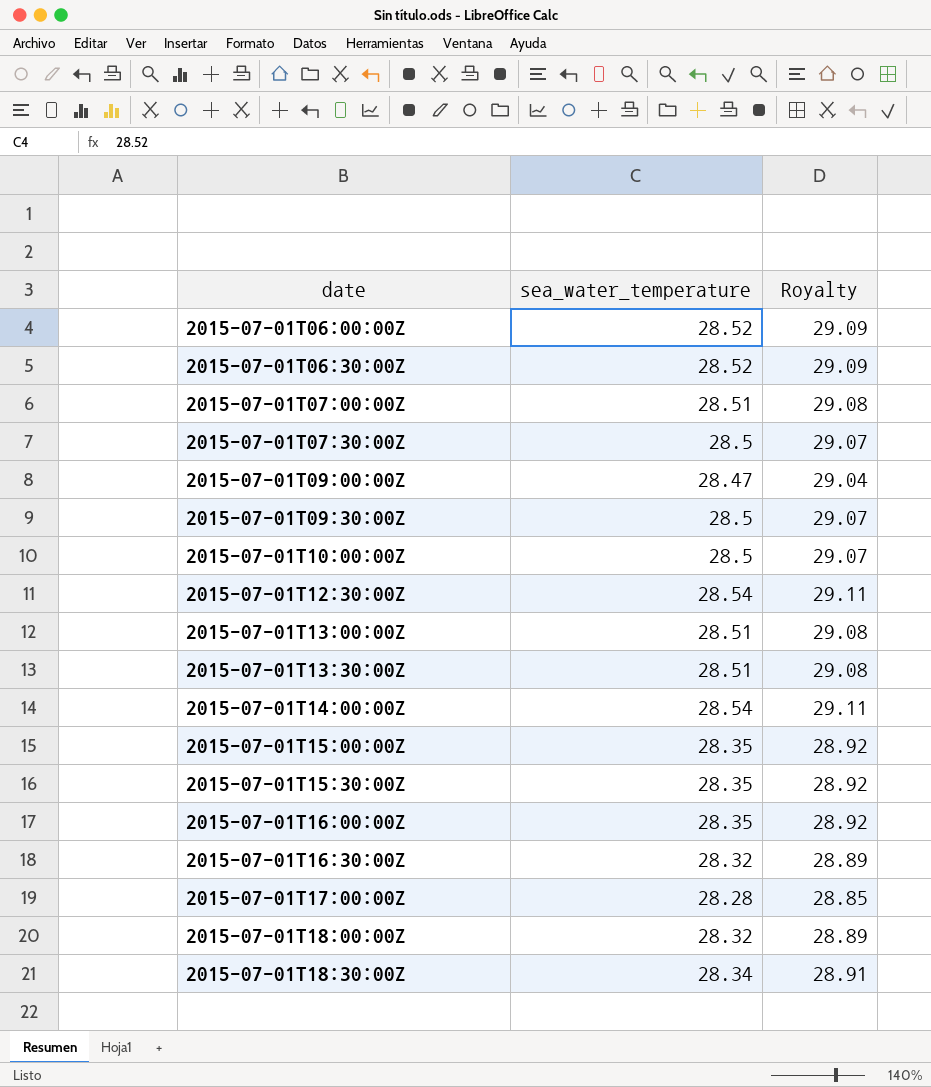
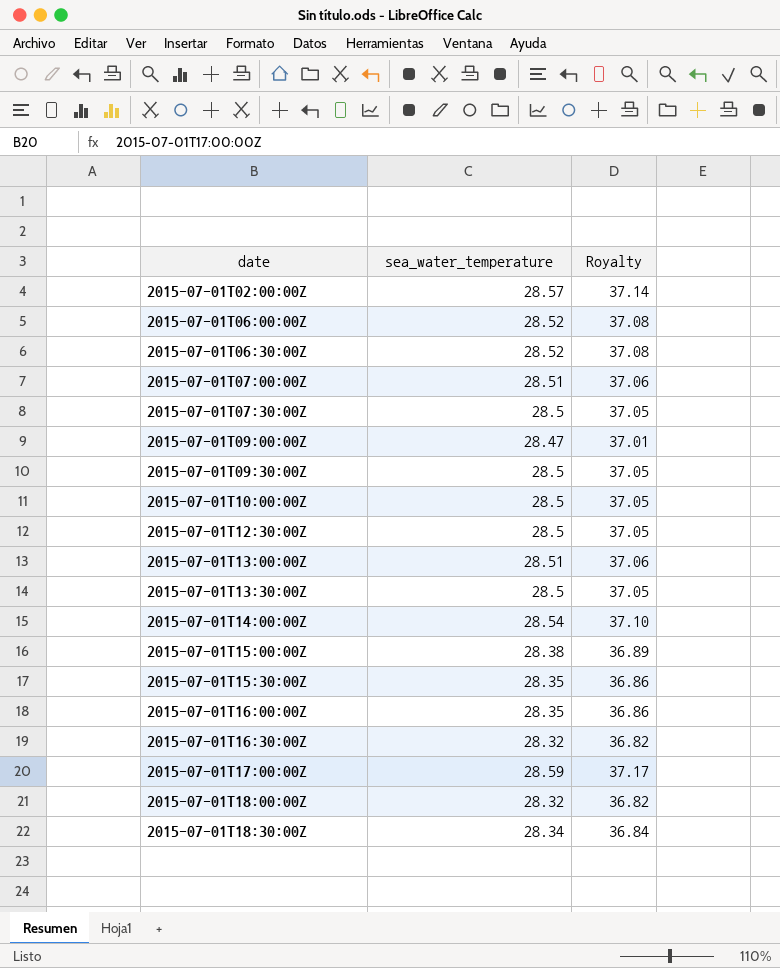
column Royalty | formula: [sea_water_temperature] * 1.02 -> [sea_water_temperature] * 1.3
row 2015-07-01T02:00:00Z: none -> 28.57 | 37.14
2015-07-01T12:30:00Z | sea_water_temperature: 28.54 -> 28.5
2015-07-01T13:30:00Z | sea_water_temperature: 28.51 -> 28.5
2015-07-01T15:00:00Z | sea_water_temperature: 28.35 -> 28.38
2015-07-01T17:00:00Z | sea_water_temperature: 28.28 -> 28.59

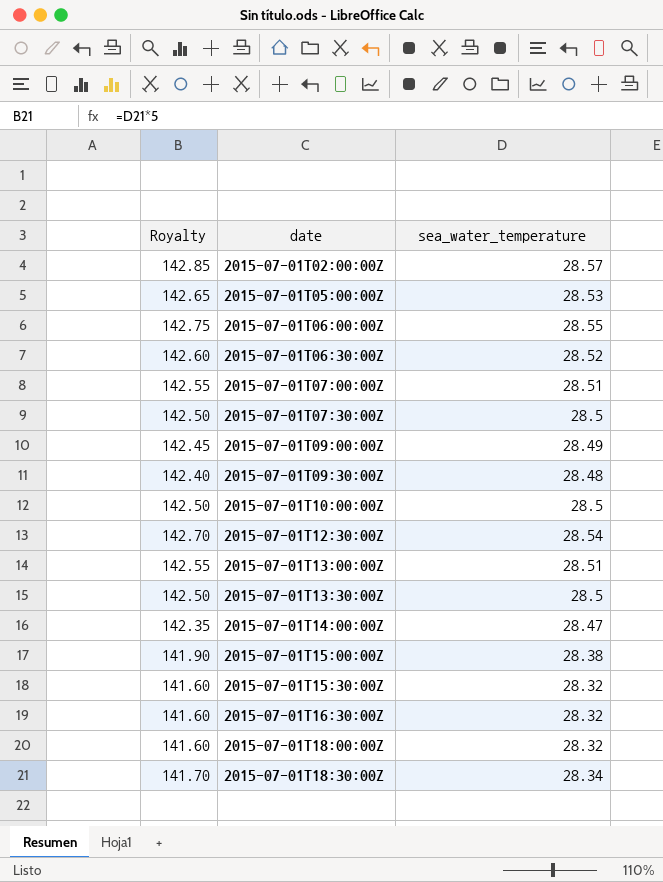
column Royalty | formula: [sea_water_temperature] * 1.3 -> [sea_water_temperature] * 5
column Royalty | position: 3 -> 1
row 2015-07-01T16:00:00Z: 28.35 | 36.86 -> none
row 2015-07-01T17:00:00Z: 28.59 | 37.17 -> none
row 2015-07-01T05:00:00Z: none -> 142.65 | 28.53
2015-07-01T06:00:00Z | sea_water_temperature: 28.52 -> 28.55
2015-07-01T09:00:00Z | sea_water_temperature: 28.47 -> 28.49
2015-07-01T09:30:00Z | sea_water_temperature: 28.5 -> 28.48
2015-07-01T12:30:00Z | sea_water_temperature: 28.5 -> 28.54
2015-07-01T14:00:00Z | sea_water_temperature: 28.54 -> 28.47
2015-07-01T15:30:00Z | sea_water_temperature: 28.35 -> 28.32

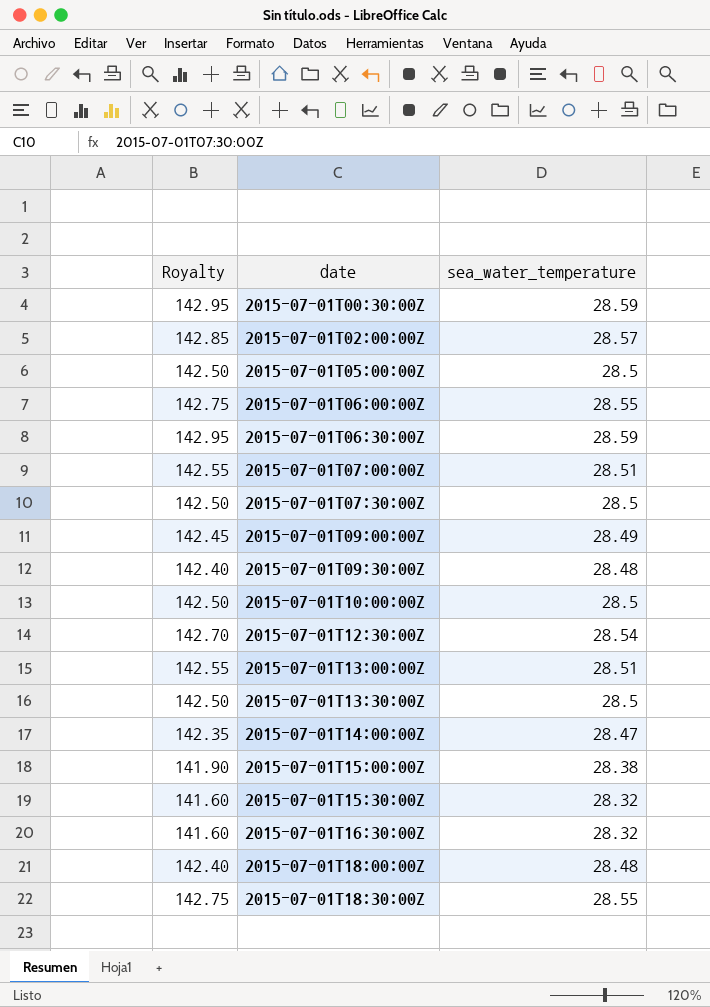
row 2015-07-01T00:30:00Z: none -> 142.95 | 28.59
2015-07-01T05:00:00Z | Royalty: 142.65 -> 142.50
2015-07-01T05:00:00Z | sea_water_temperature: 28.53 -> 28.5
2015-07-01T06:30:00Z | Royalty: 142.60 -> 142.95
2015-07-01T06:30:00Z | sea_water_temperature: 28.52 -> 28.59
2015-07-01T18:00:00Z | Royalty: 141.60 -> 142.40
2015-07-01T18:00:00Z | sea_water_temperature: 28.32 -> 28.48
2015-07-01T18:30:00Z | Royalty: 141.70 -> 142.75
2015-07-01T18:30:00Z | sea_water_temperature: 28.34 -> 28.55

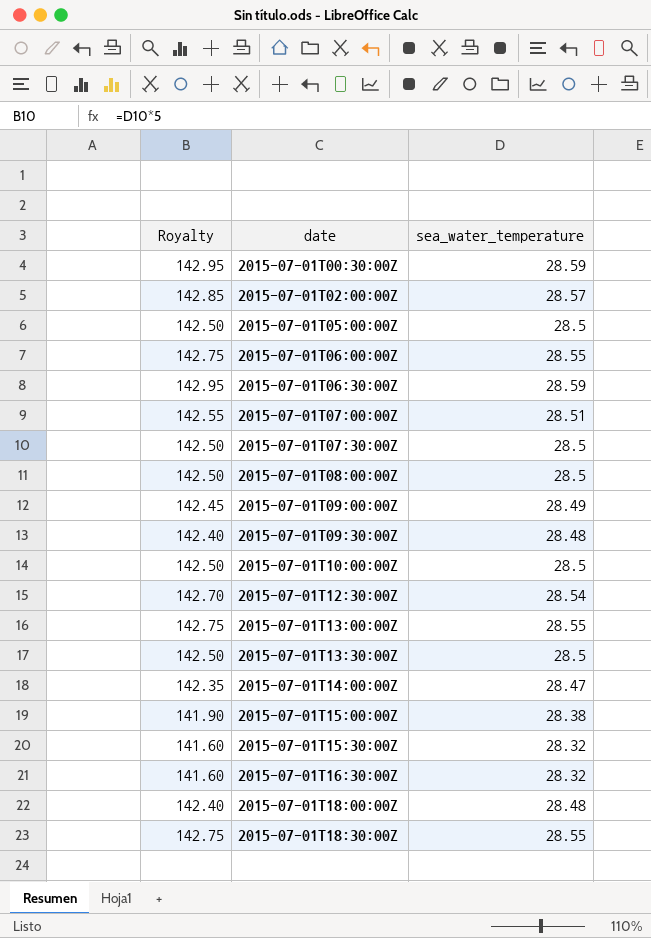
row 2015-07-01T08:00:00Z: none -> 142.50 | 28.5
2015-07-01T13:00:00Z | Royalty: 142.55 -> 142.75
2015-07-01T13:00:00Z | sea_water_temperature: 28.51 -> 28.55

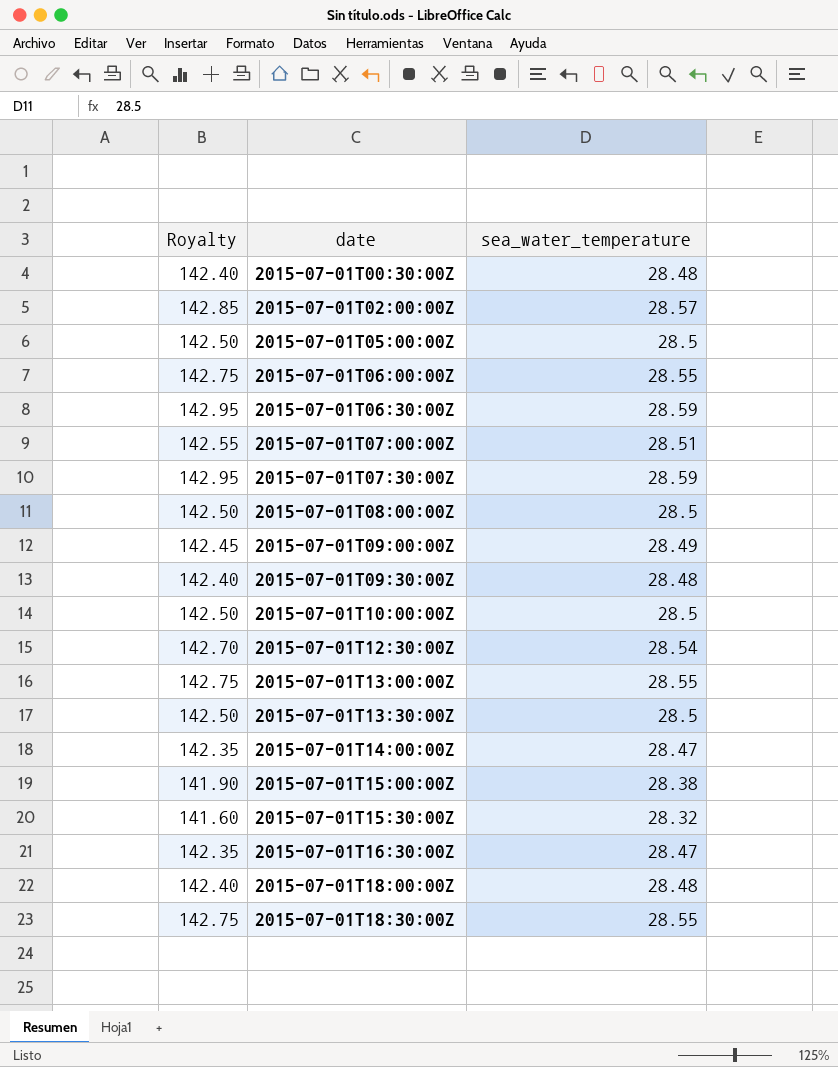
2015-07-01T00:30:00Z | Royalty: 142.95 -> 142.40
2015-07-01T00:30:00Z | sea_water_temperature: 28.59 -> 28.48
2015-07-01T07:30:00Z | Royalty: 142.50 -> 142.95
2015-07-01T07:30:00Z | sea_water_temperature: 28.5 -> 28.59
2015-07-01T16:30:00Z | Royalty: 141.60 -> 142.35
2015-07-01T16:30:00Z | sea_water_temperature: 28.32 -> 28.47

